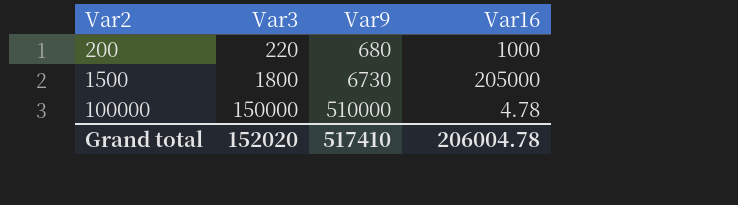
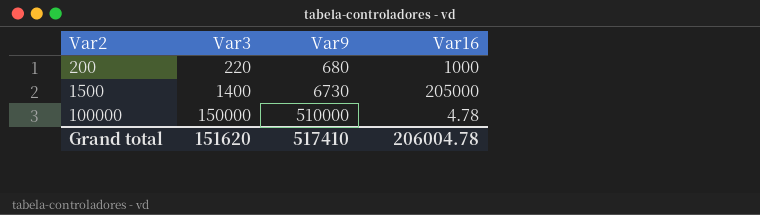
1500 | Var3: 1800 -> 1400
Grand total | Var3: 152020 -> 151620

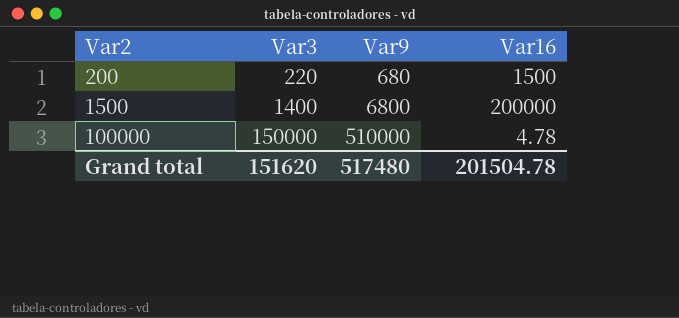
200 | Var16: 1000 -> 1500
1500 | Var9: 6730 -> 6800
1500 | Var16: 205000 -> 200000
Grand total | Var9: 517410 -> 517480
Grand total | Var16: 206004.78 -> 201504.78

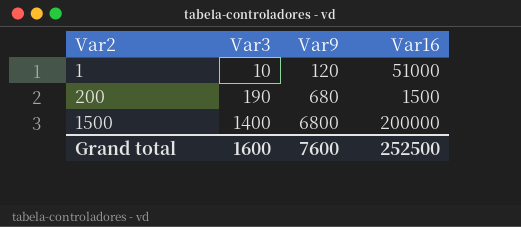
row 100000: 150000 | 510000 | 4.78 -> none
row 1: none -> 10 | 120 | 51000
200 | Var3: 220 -> 190
Grand total | Var3: 151620 -> 1600
Grand total | Var9: 517480 -> 7600
Grand total | Var16: 201504.78 -> 252500

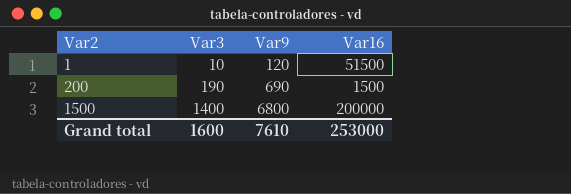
1 | Var16: 51000 -> 51500
200 | Var9: 680 -> 690
Grand total | Var9: 7600 -> 7610
Grand total | Var16: 252500 -> 253000

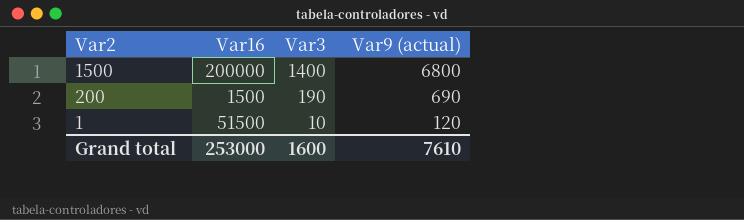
row order: Var2 ascending -> Var2 descending
column Var16 | position: 4 -> 2
column name: Var9 -> Var9 (actual)

